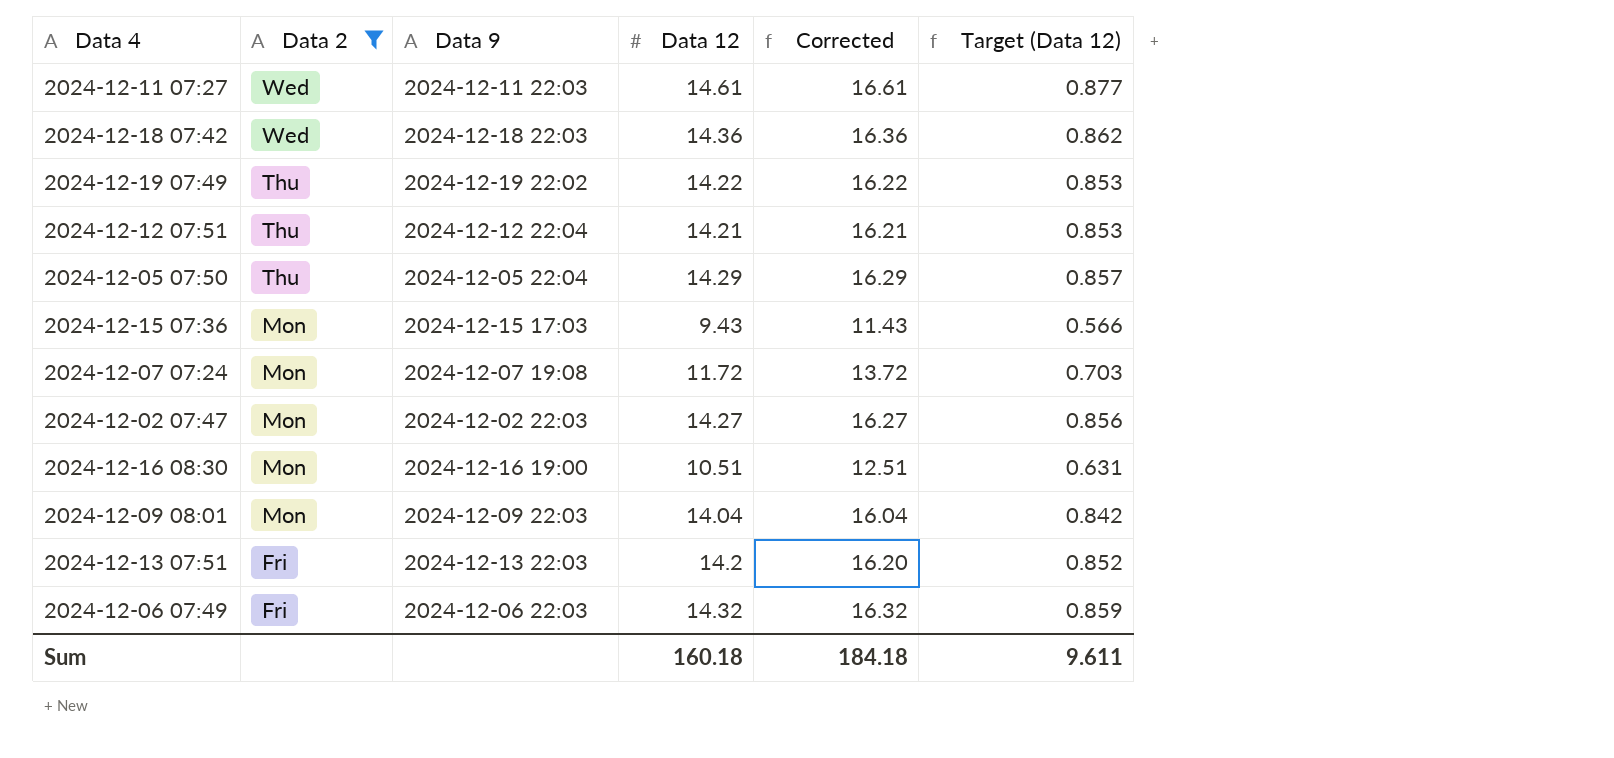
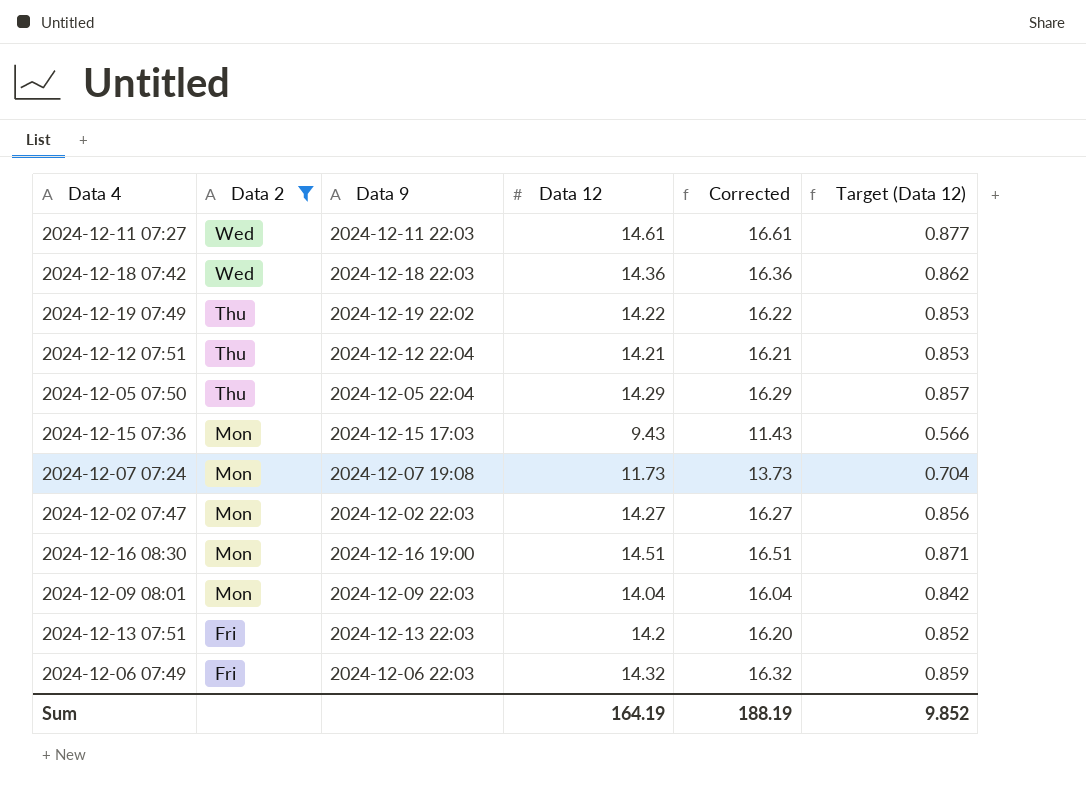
2024-12-07 07:24 | Data 12: 11.72 -> 11.73
2024-12-07 07:24 | Corrected: 13.72 -> 13.73
2024-12-07 07:24 | Target (Data 12): 0.703 -> 0.704
2024-12-16 08:30 | Data 12: 10.51 -> 14.51
2024-12-16 08:30 | Corrected: 12.51 -> 16.51
2024-12-16 08:30 | Target (Data 12): 0.631 -> 0.871
Sum | Data 12: 160.18 -> 164.19
Sum | Corrected: 184.18 -> 188.19
Sum | Target (Data 12): 9.611 -> 9.852

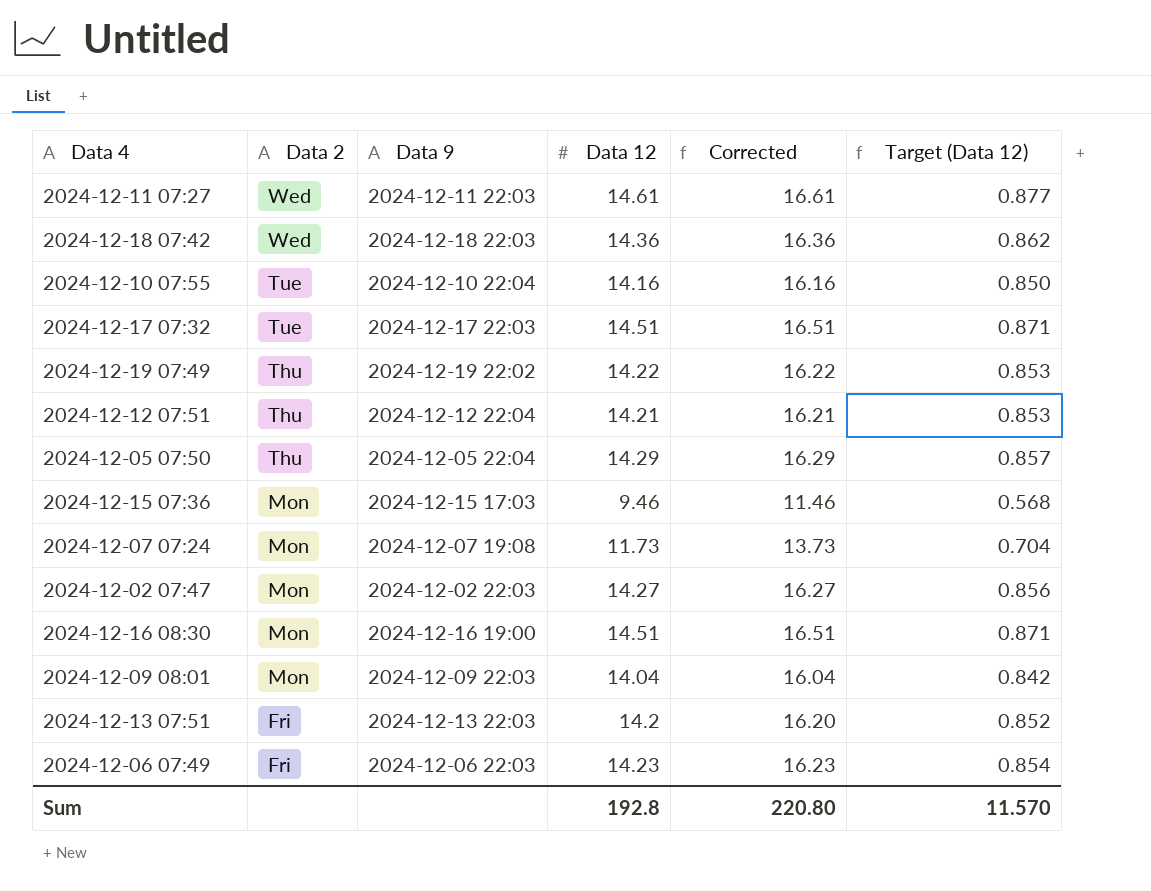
filter: Data 2 != Tue -> none
2024-12-15 07:36 | Data 12: 9.43 -> 9.46
2024-12-15 07:36 | Corrected: 11.43 -> 11.46
2024-12-15 07:36 | Target (Data 12): 0.566 -> 0.568
2024-12-06 07:49 | Data 12: 14.32 -> 14.23
2024-12-06 07:49 | Corrected: 16.32 -> 16.23
2024-12-06 07:49 | Target (Data 12): 0.859 -> 0.854
Sum | Data 12: 164.19 -> 192.8
Sum | Corrected: 188.19 -> 220.80
Sum | Target (Data 12): 9.852 -> 11.570

